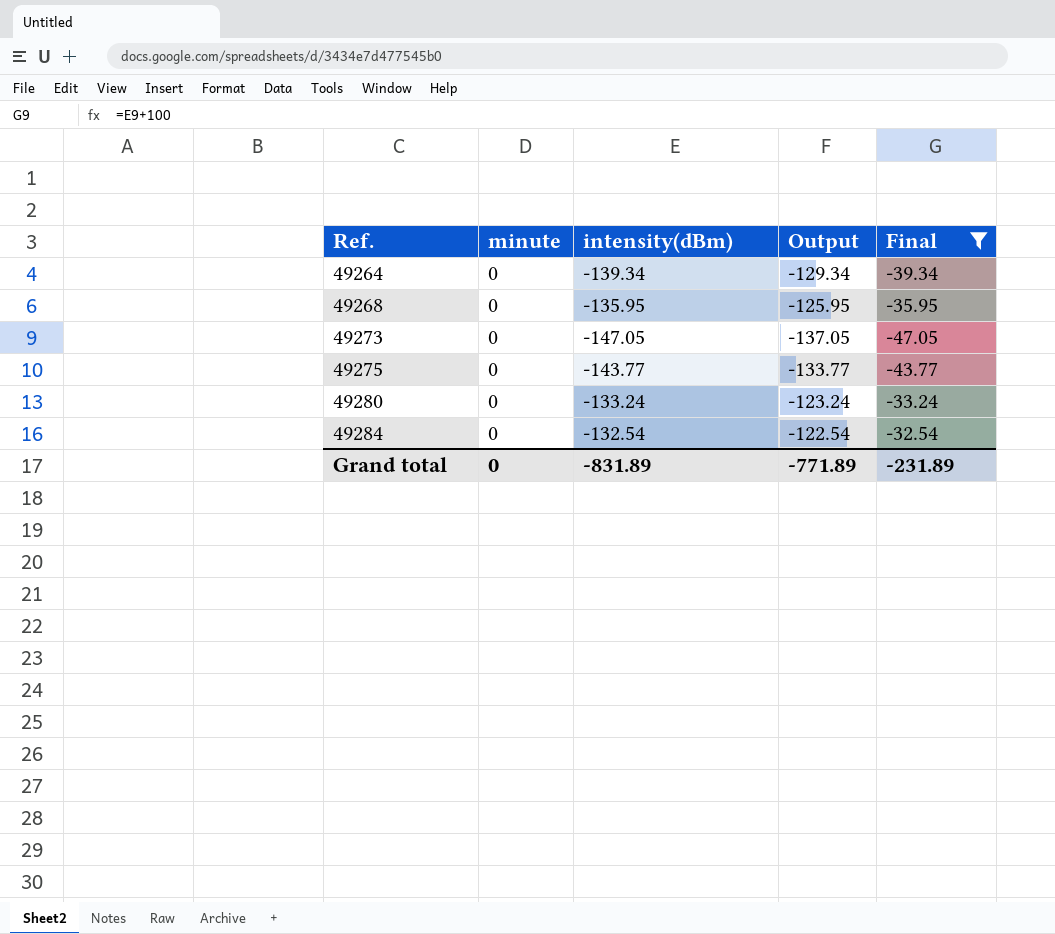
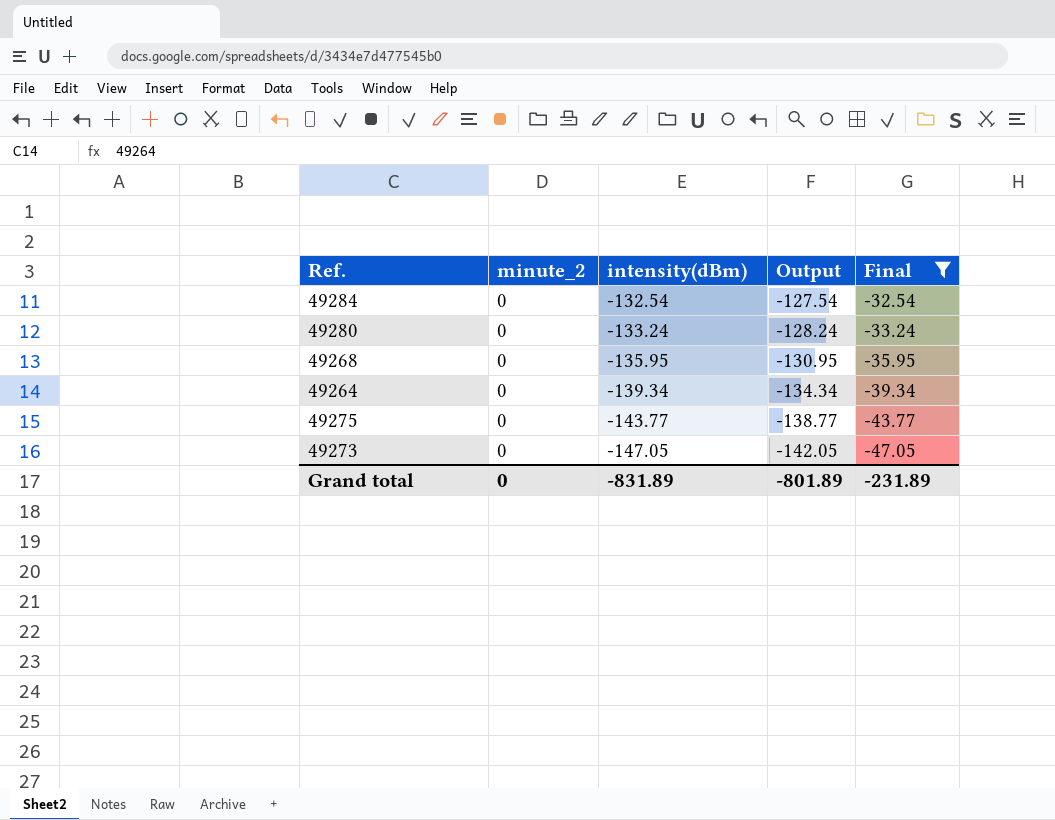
row order: Ref. ascending -> intensity(dBm) descending
column name: minute -> minute_2
column Output | formula: [intensity(dBm)] + 10 -> [intensity(dBm)] + 5
Grand total | Output: -771.89 -> -801.89

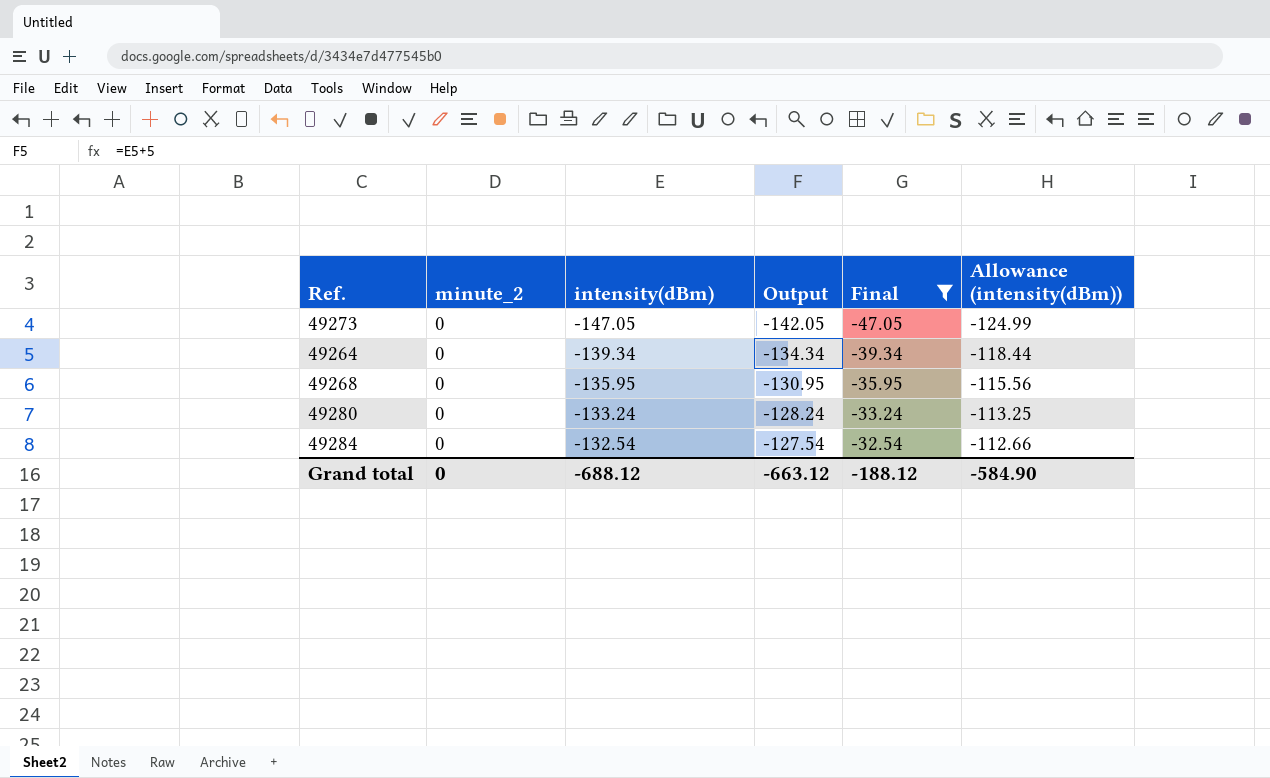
row order: intensity(dBm) descending -> intensity(dBm) ascending
column Allowance (intensity(dBm)) | formula: none -> [intensity(dBm)] * 0.85
row 49275: 0 | -143.77 | -138.77 | -43.77 -> none
Grand total | intensity(dBm): -831.89 -> -688.12
Grand total | Output: -801.89 -> -663.12
Grand total | Final: -231.89 -> -188.12

